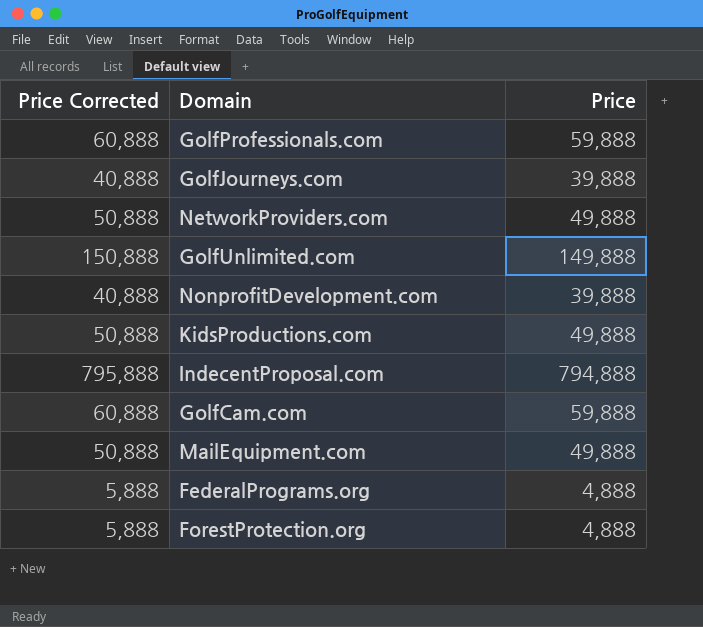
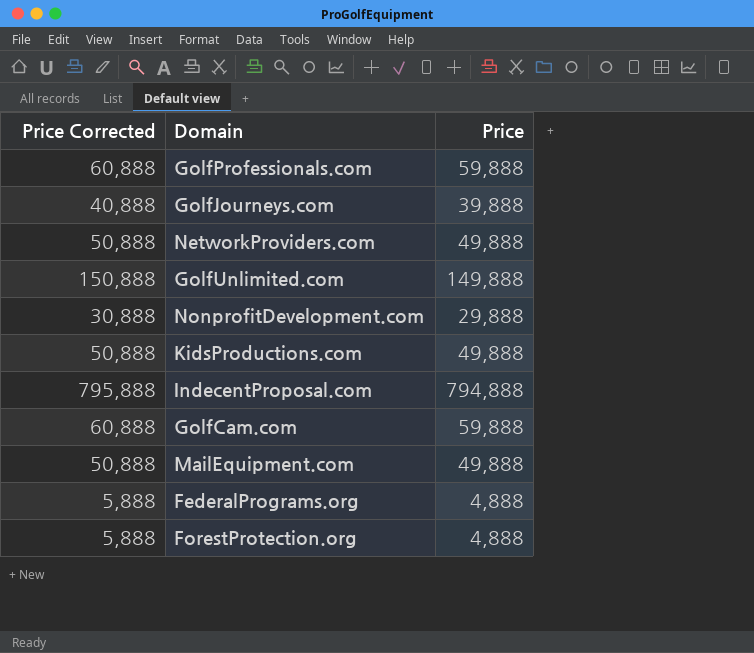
NonprofitDevelopment.com | Price Corrected: 40,888 -> 30,888
NonprofitDevelopment.com | Price: 39,888 -> 29,888

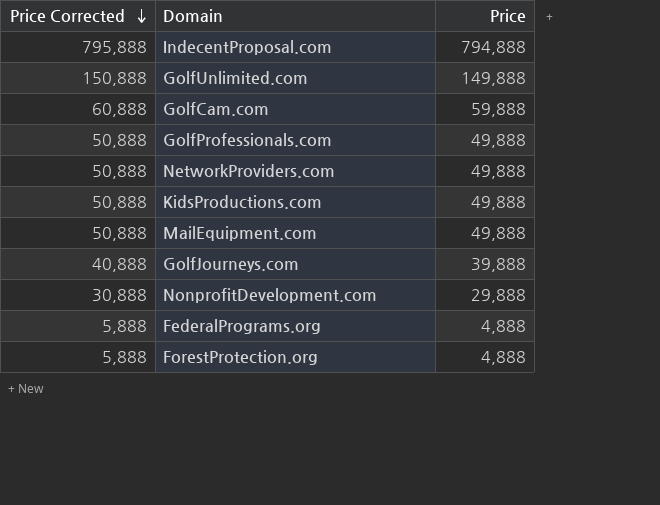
row order: none -> Price Corrected descending
GolfProfessionals.com | Price Corrected: 60,888 -> 50,888
GolfProfessionals.com | Price: 59,888 -> 49,888

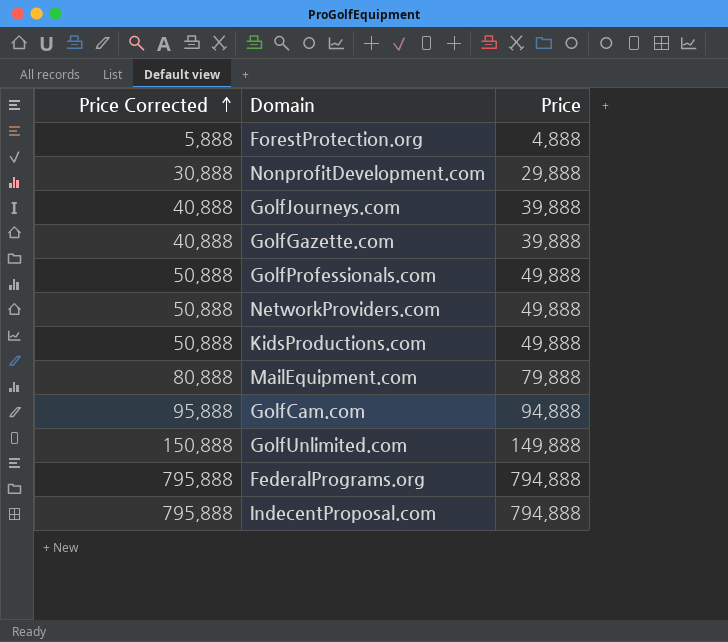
row order: Price Corrected descending -> Price Corrected ascending
row GolfGazette.com: none -> 40,888 | 39,888
MailEquipment.com | Price Corrected: 50,888 -> 80,888
MailEquipment.com | Price: 49,888 -> 79,888
GolfCam.com | Price Corrected: 60,888 -> 95,888
GolfCam.com | Price: 59,888 -> 94,888
FederalPrograms.org | Price Corrected: 5,888 -> 795,888
FederalPrograms.org | Price: 4,888 -> 794,888

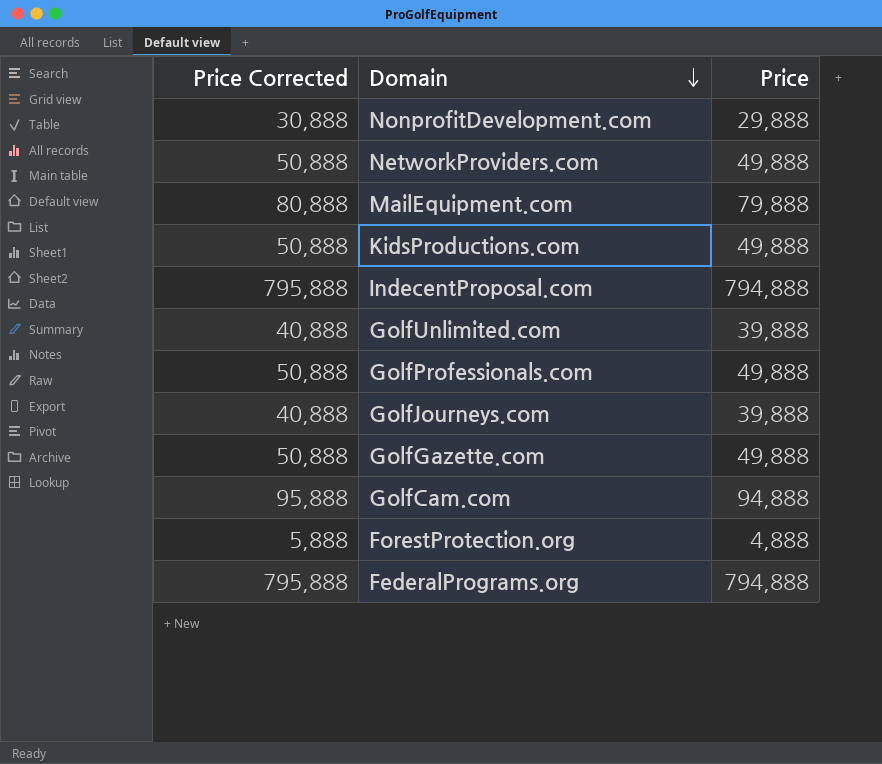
row order: Price Corrected ascending -> Domain descending
GolfUnlimited.com | Price Corrected: 150,888 -> 40,888
GolfUnlimited.com | Price: 149,888 -> 39,888
GolfGazette.com | Price Corrected: 40,888 -> 50,888
GolfGazette.com | Price: 39,888 -> 49,888

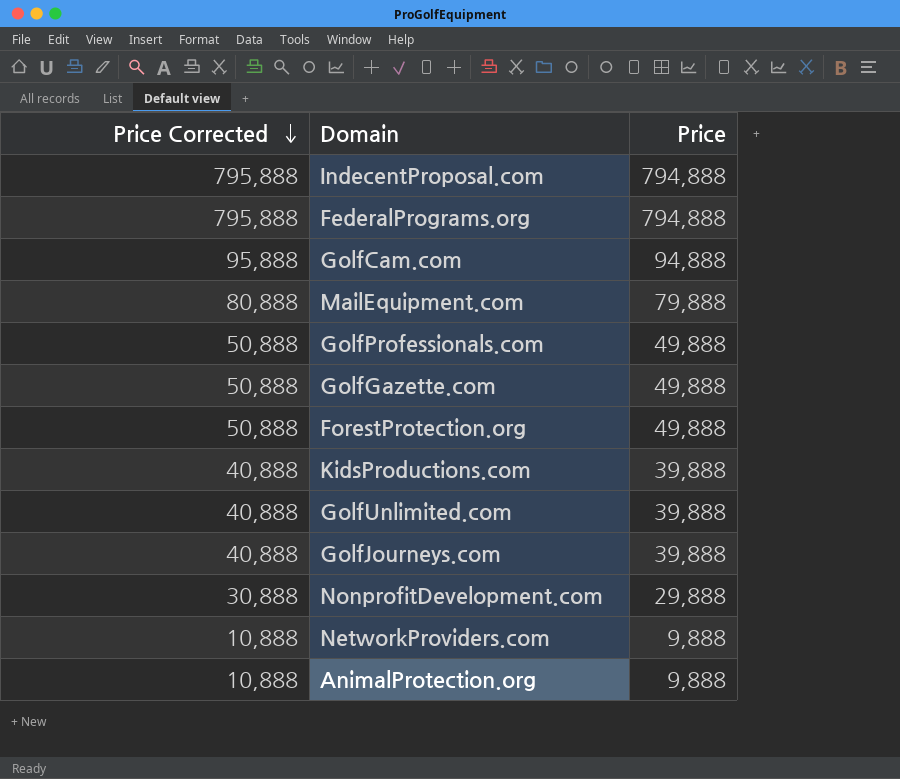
row order: Domain descending -> Price Corrected descending
ForestProtection.org | Price Corrected: 5,888 -> 50,888
ForestProtection.org | Price: 4,888 -> 49,888
KidsProductions.com | Price Corrected: 50,888 -> 40,888
KidsProductions.com | Price: 49,888 -> 39,888
NetworkProviders.com | Price Corrected: 50,888 -> 10,888
NetworkProviders.com | Price: 49,888 -> 9,888
row AnimalProtection.org: none -> 10,888 | 9,888

